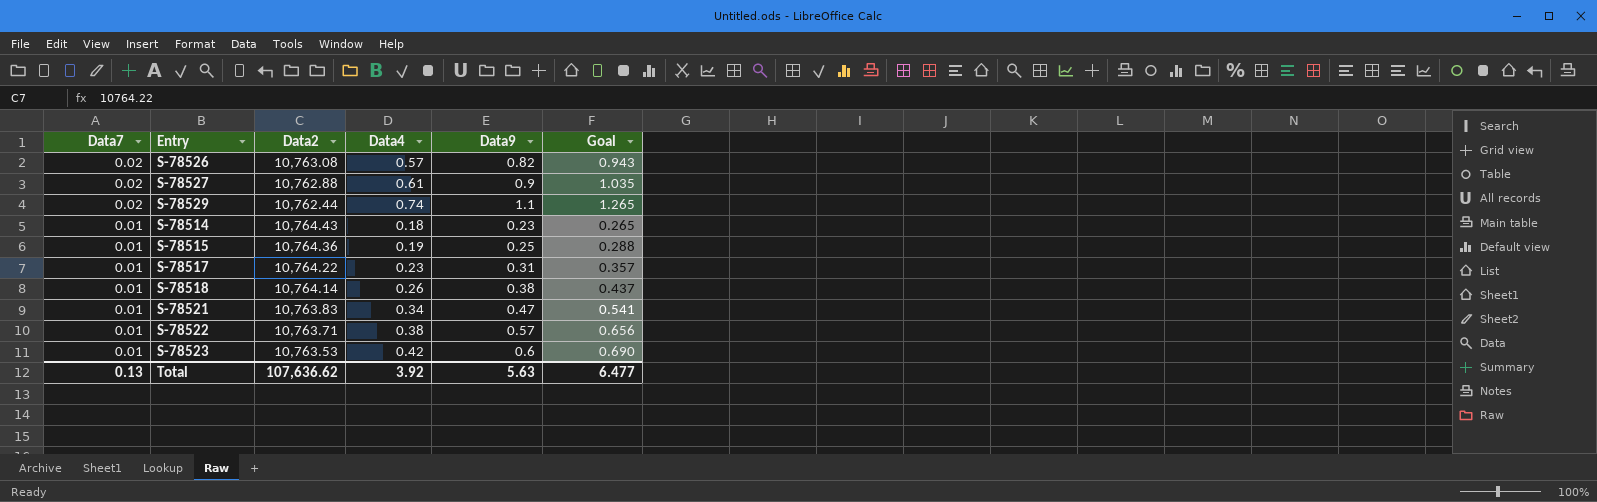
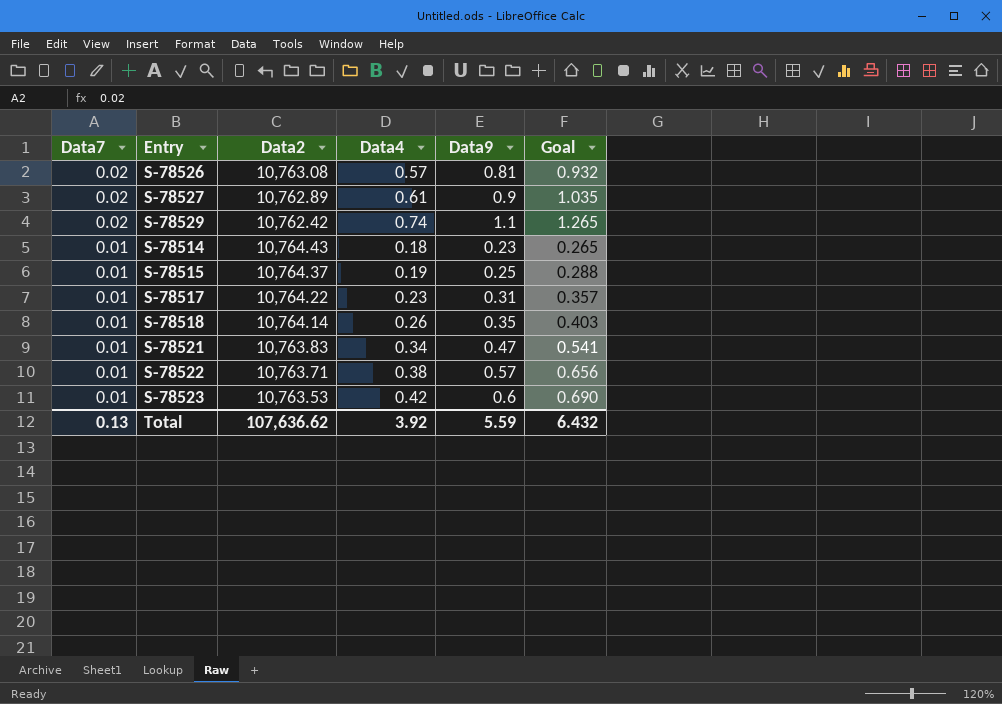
S-78526 | Data9: 0.82 -> 0.81
S-78526 | Goal: 0.943 -> 0.932
S-78527 | Data2: 10,762.88 -> 10,762.89
S-78529 | Data2: 10,762.44 -> 10,762.42
S-78515 | Data2: 10,764.36 -> 10,764.37
S-78518 | Data9: 0.38 -> 0.35
S-78518 | Goal: 0.437 -> 0.403
Total | Data9: 5.63 -> 5.59
Total | Goal: 6.477 -> 6.432

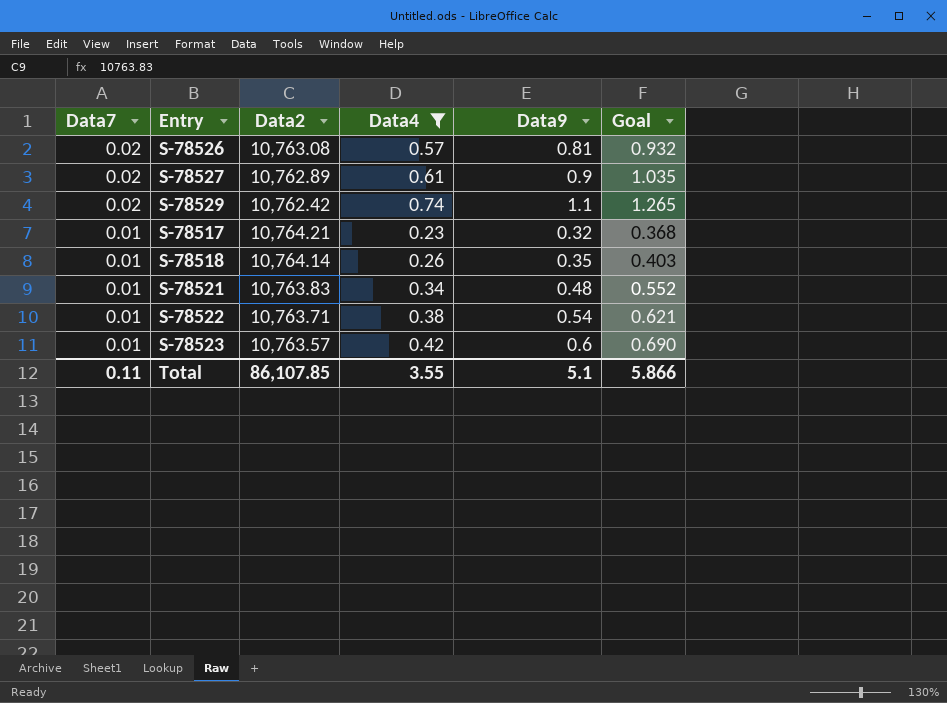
filter: none -> Data4 >= 0.23
S-78517 | Data2: 10,764.22 -> 10,764.21
S-78517 | Data9: 0.31 -> 0.32
S-78517 | Goal: 0.357 -> 0.368
S-78521 | Data9: 0.47 -> 0.48
S-78521 | Goal: 0.541 -> 0.552
S-78522 | Data9: 0.57 -> 0.54
S-78522 | Goal: 0.656 -> 0.621
S-78523 | Data2: 10,763.53 -> 10,763.57
Total | Data7: 0.13 -> 0.11
Total | Data2: 107,636.62 -> 86,107.85
Total | Data4: 3.92 -> 3.55
Total | Data9: 5.59 -> 5.1
Total | Goal: 6.432 -> 5.866

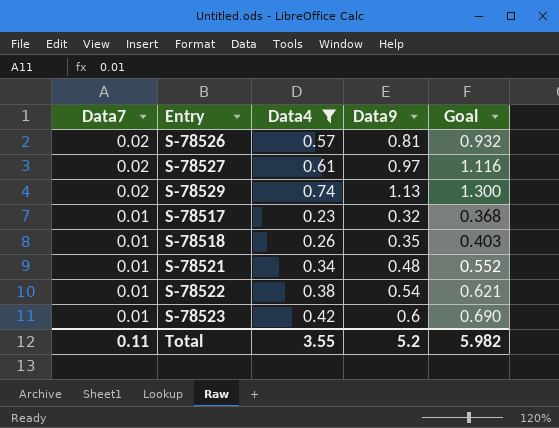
column Data2 | position: 3 -> none
S-78527 | Data9: 0.9 -> 0.97
S-78527 | Goal: 1.035 -> 1.116
S-78529 | Data9: 1.1 -> 1.13
S-78529 | Goal: 1.265 -> 1.300
Total | Data9: 5.1 -> 5.2
Total | Goal: 5.866 -> 5.982

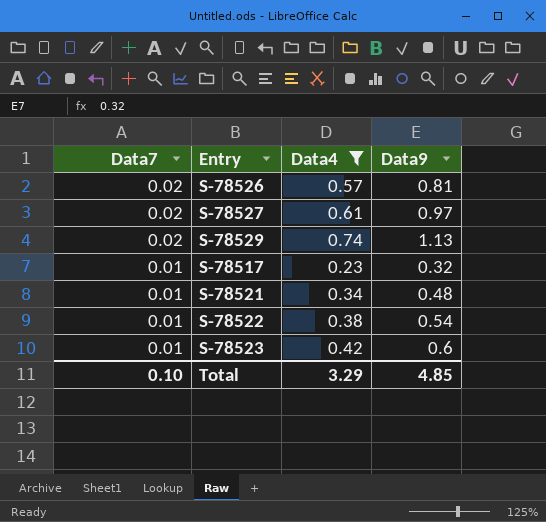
column Goal | formula: [Data9] * 1.15 -> none
row S-78518: 0.01 | 0.26 | 0.35 | 0.403 -> none
Total | Data7: 0.11 -> 0.10
Total | Data4: 3.55 -> 3.29
Total | Data9: 5.2 -> 4.85

